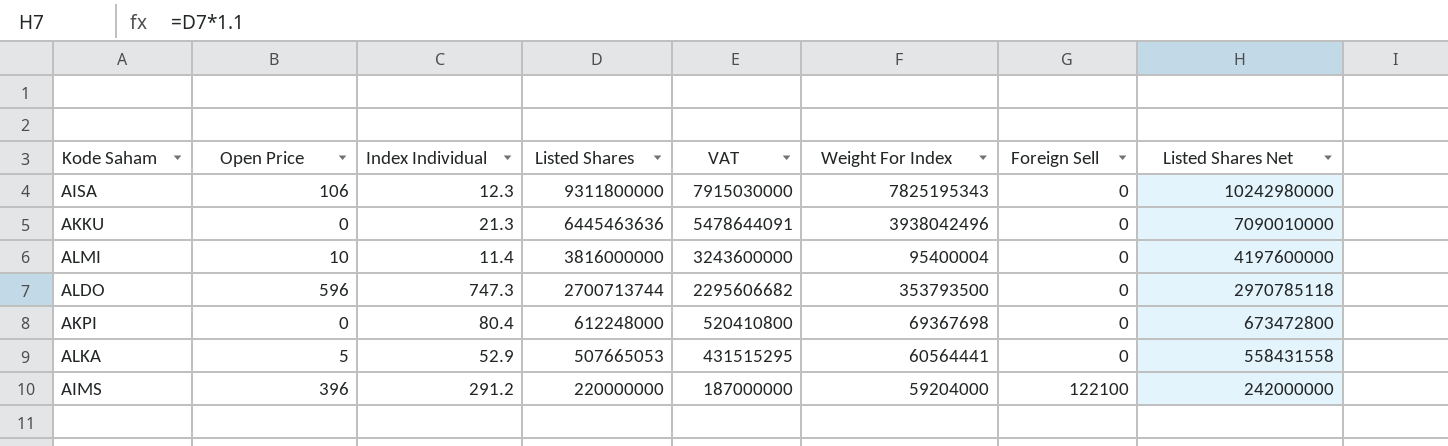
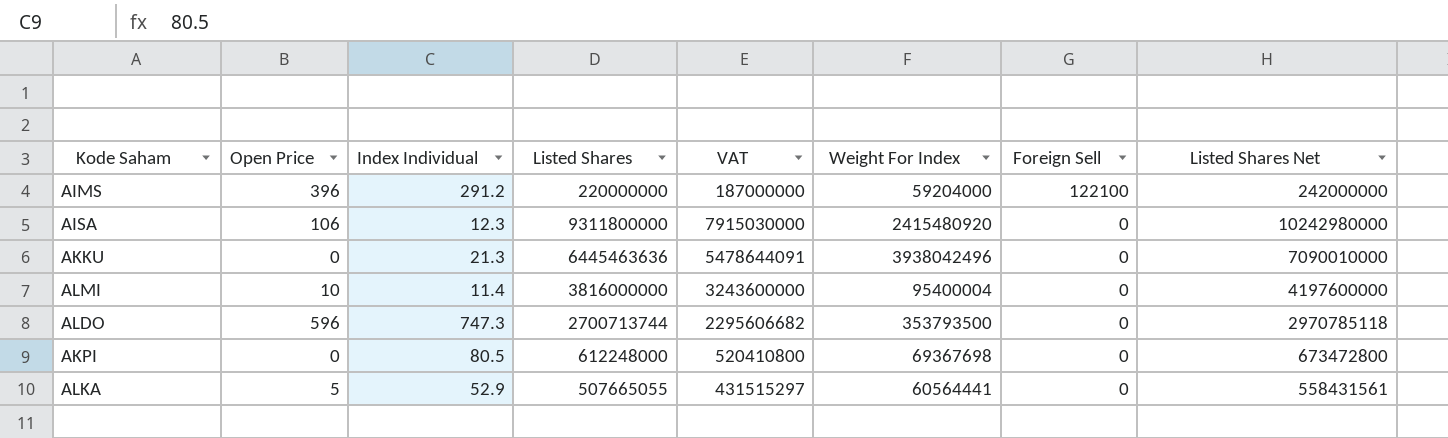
row order: Listed Shares descending -> Foreign Sell descending
AISA | Weight For Index: 7825195343 -> 2415480920
AKPI | Index Individual: 80.4 -> 80.5
ALKA | Listed Shares: 507665053 -> 507665055
ALKA | VAT: 431515295 -> 431515297
ALKA | Listed Shares Net: 558431558 -> 558431561

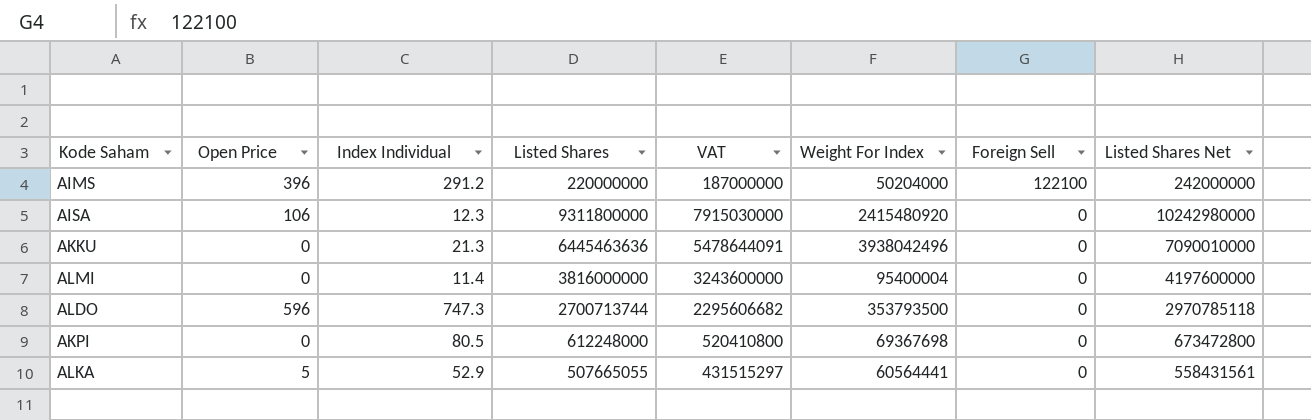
AIMS | Weight For Index: 59204000 -> 50204000
ALMI | Open Price: 10 -> 0

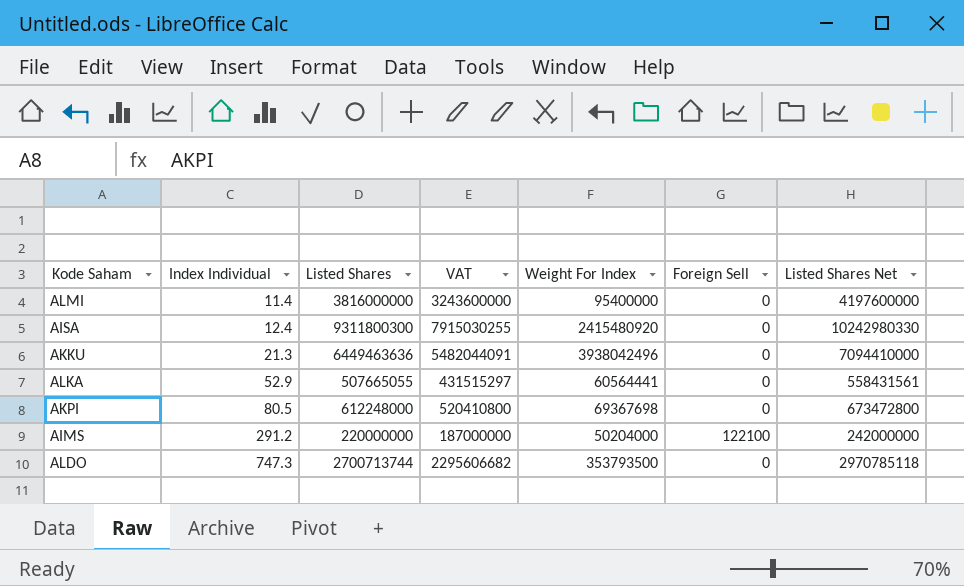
row order: Foreign Sell descending -> Index Individual ascending
column Open Price | position: 2 -> none
ALMI | Weight For Index: 95400004 -> 95400000
AISA | Index Individual: 12.3 -> 12.4
AISA | Listed Shares: 9311800000 -> 9311800300
AISA | VAT: 7915030000 -> 7915030255
AISA | Listed Shares Net: 10242980000 -> 10242980330
AKKU | Listed Shares: 6445463636 -> 6449463636
AKKU | VAT: 5478644091 -> 5482044091
AKKU | Listed Shares Net: 7090010000 -> 7094410000

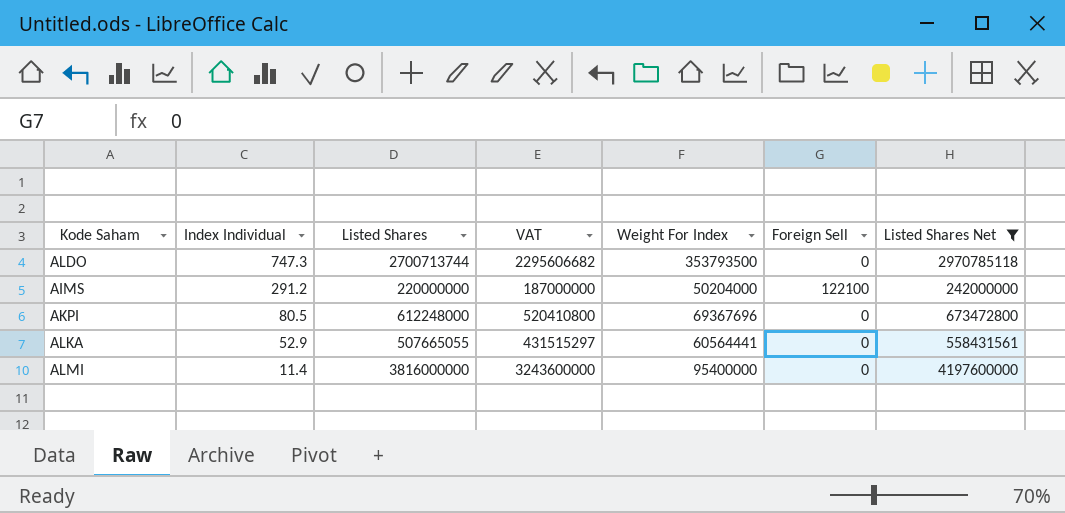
filter: none -> Listed Shares Net <= 4197600000
row order: Index Individual ascending -> Index Individual descending
AKPI | Weight For Index: 69367698 -> 69367696

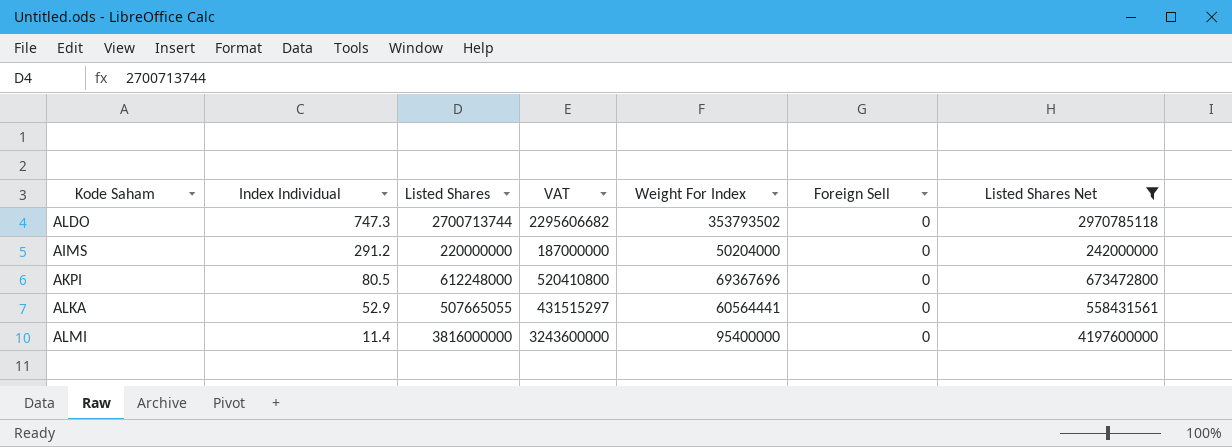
ALDO | Weight For Index: 353793500 -> 353793502
AIMS | Foreign Sell: 122100 -> 0

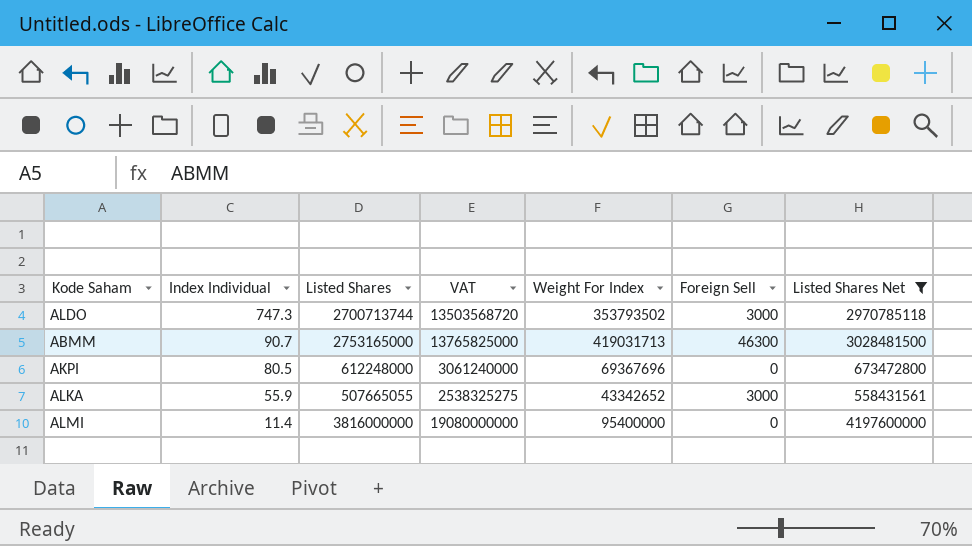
column VAT | formula: [Listed Shares] * 0.85 -> [Listed Shares] * 5
row AIMS: 291.2 | 220000000 | 187000000 | 50204000 | 0 | 242000000 -> none
ALDO | Foreign Sell: 0 -> 3000
row ABMM: none -> 90.7 | 2753165000 | 13765825000 | 419031713 | 46300 | 3028481500
ALKA | Index Individual: 52.9 -> 55.9
ALKA | Weight For Index: 60564441 -> 43342652
ALKA | Foreign Sell: 0 -> 3000

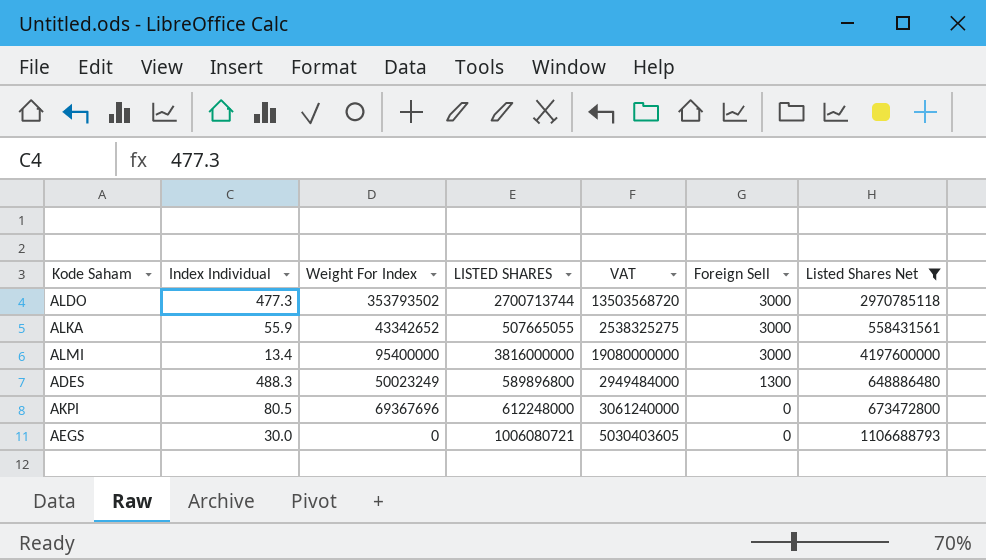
row order: Index Individual descending -> Foreign Sell descending
column Weight For Index | position: 5 -> 3
column name: Listed Shares -> LISTED SHARES
row ABMM: 90.7 | 2753165000 | 13765825000 | 419031713 | 46300 | 3028481500 -> none
ALDO | Index Individual: 747.3 -> 477.3
ALMI | Index Individual: 11.4 -> 13.4
ALMI | Foreign Sell: 0 -> 3000
row ADES: none -> 488.3 | 50023249 | 589896800 | 2949484000 | 1300 | 648886480
row AEGS: none -> 30.0 | 0 | 1006080721 | 5030403605 | 0 | 1106688793

